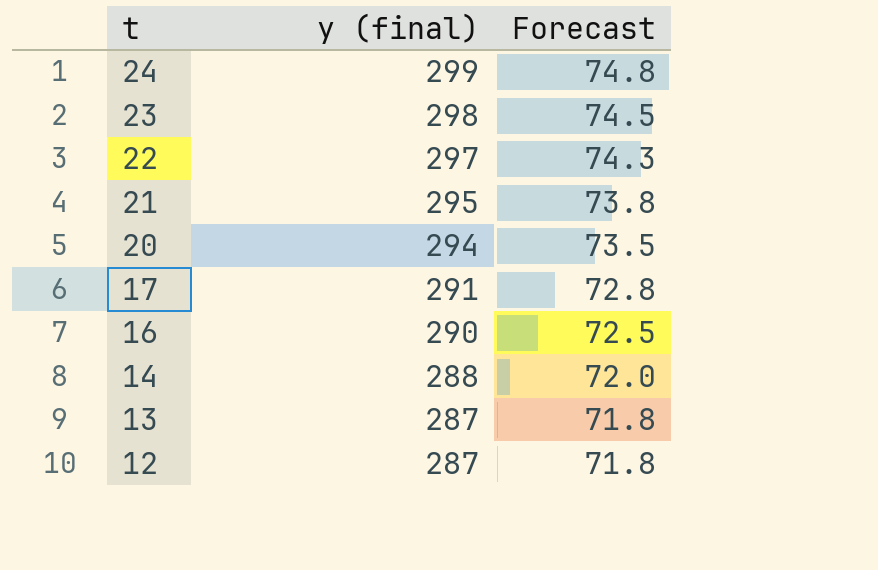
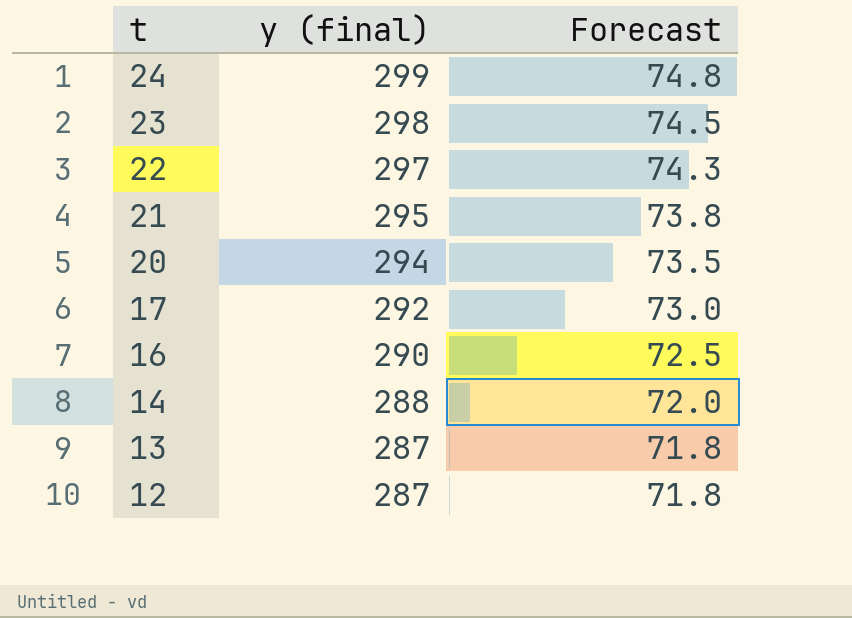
17 | y (final): 291 -> 292
17 | Forecast: 72.8 -> 73.0

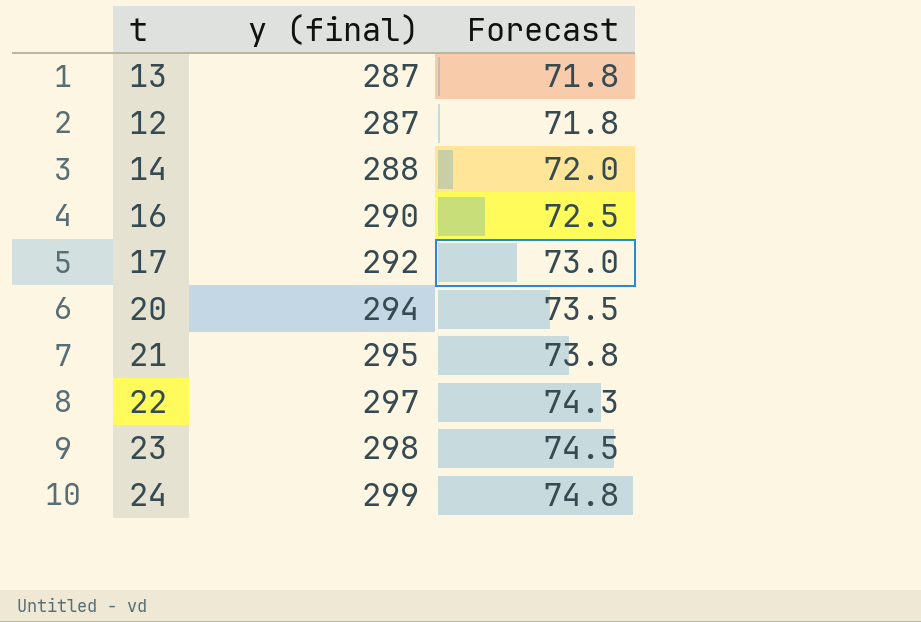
row order: t descending -> y (final) ascending

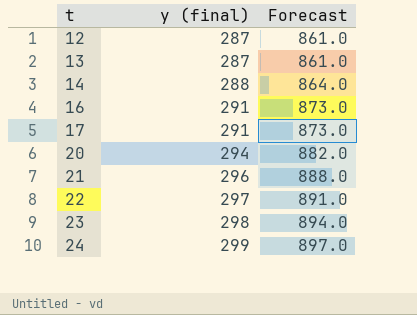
row order: y (final) ascending -> t ascending
column Forecast | formula: [y (final)] * 0.25 -> [y (final)] * 3
16 | y (final): 290 -> 291
17 | y (final): 292 -> 291
21 | y (final): 295 -> 296

